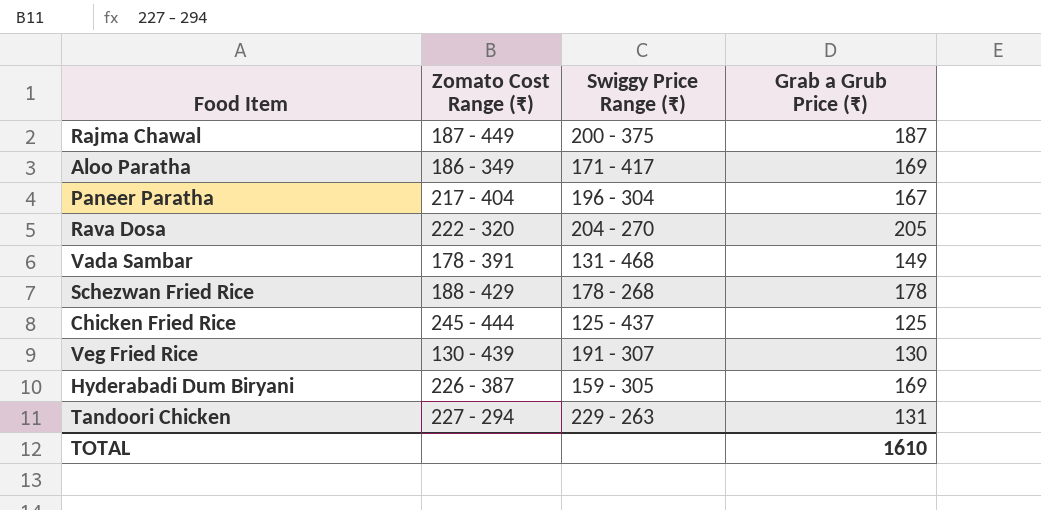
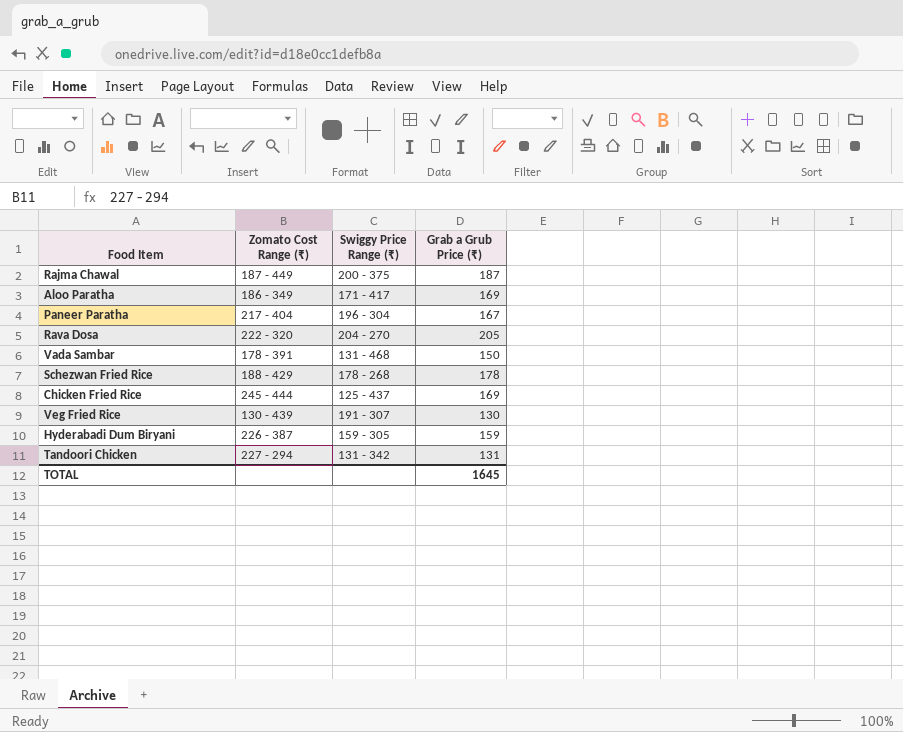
Vada Sambar | Grab a Grub Price (₹): 149 -> 150
Chicken Fried Rice | Grab a Grub Price (₹): 125 -> 169
Hyderabadi Dum Biryani | Grab a Grub Price (₹): 169 -> 159
Tandoori Chicken | Swiggy Price Range (₹): 229 - 263 -> 131 - 342
TOTAL | Grab a Grub Price (₹): 1610 -> 1645

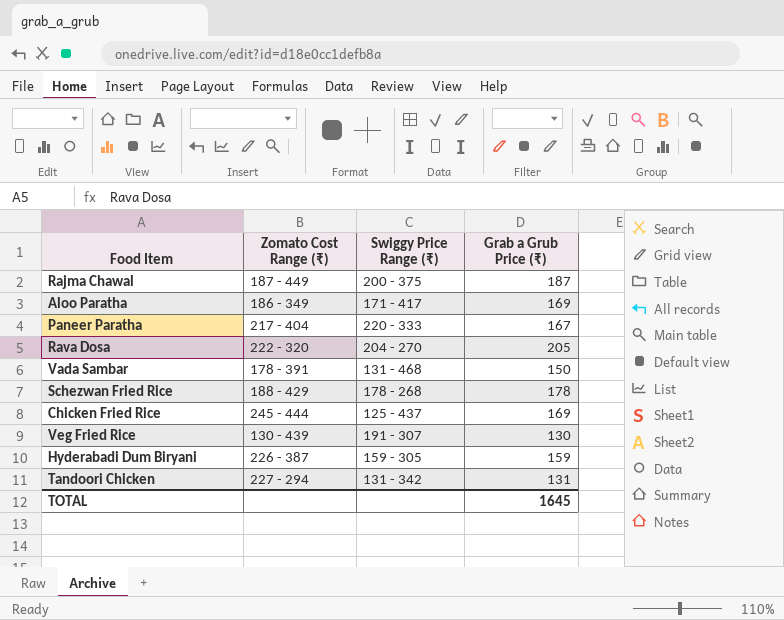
Paneer Paratha | Swiggy Price Range (₹): 196 - 304 -> 220 - 333

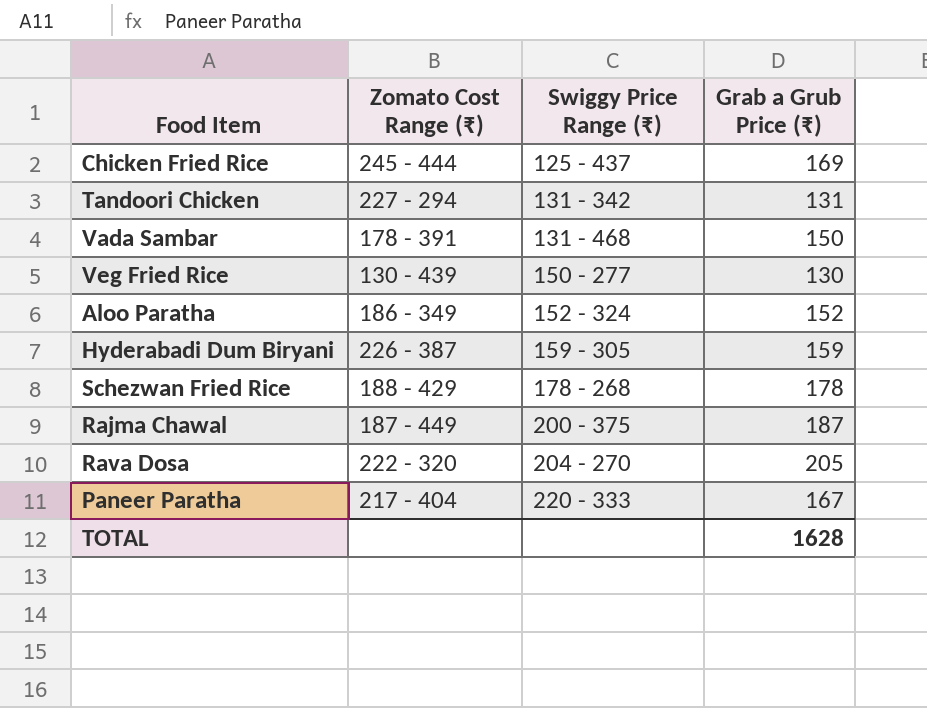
row order: none -> Swiggy Price Range (₹) ascending
Veg Fried Rice | Swiggy Price Range (₹): 191 - 307 -> 150 - 277
Aloo Paratha | Swiggy Price Range (₹): 171 - 417 -> 152 - 324
Aloo Paratha | Grab a Grub Price (₹): 169 -> 152
TOTAL | Grab a Grub Price (₹): 1645 -> 1628

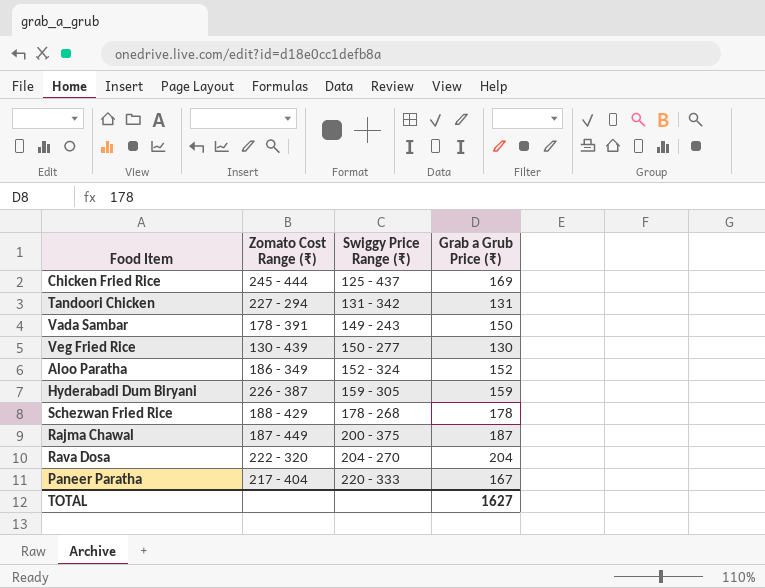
Vada Sambar | Swiggy Price Range (₹): 131 - 468 -> 149 - 243
Rava Dosa | Grab a Grub Price (₹): 205 -> 204
TOTAL | Grab a Grub Price (₹): 1628 -> 1627

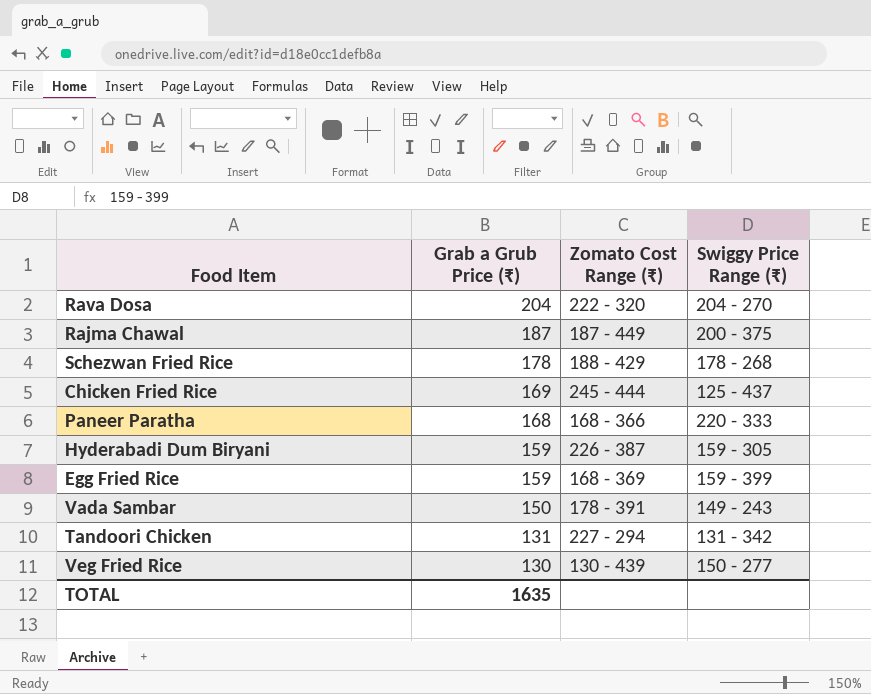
row order: Swiggy Price Range (₹) ascending -> Grab a Grub Price (₹) descending
column Grab a Grub Price (₹) | position: 4 -> 2
row Aloo Paratha: 186 - 349 | 152 - 324 | 152 -> none
Paneer Paratha | Grab a Grub Price (₹): 167 -> 168
Paneer Paratha | Zomato Cost Range (₹): 217 - 404 -> 168 - 366
row Egg Fried Rice: none -> 159 | 168 - 369 | 159 - 399
TOTAL | Grab a Grub Price (₹): 1627 -> 1635

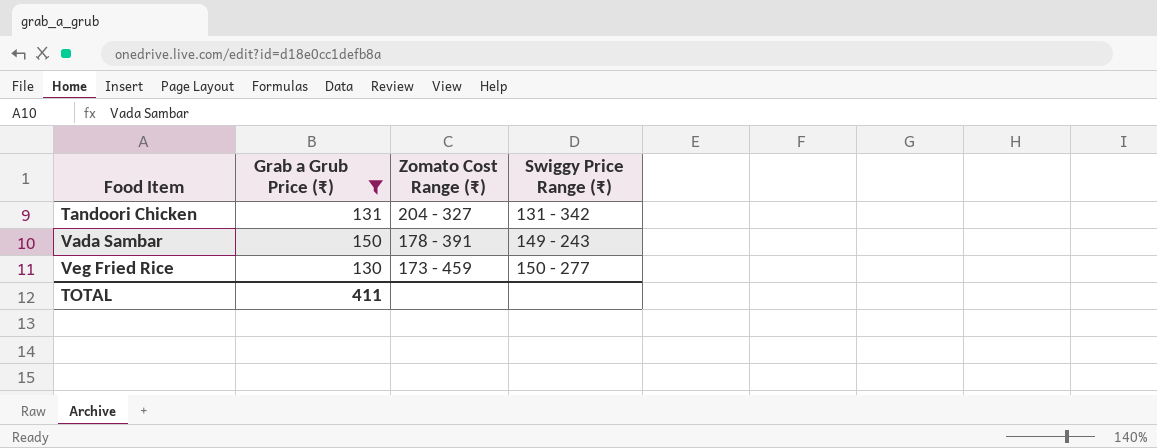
filter: none -> Grab a Grub Price (₹) <= 150
row order: Grab a Grub Price (₹) descending -> Food Item ascending
Tandoori Chicken | Zomato Cost Range (₹): 227 - 294 -> 204 - 327
Veg Fried Rice | Zomato Cost Range (₹): 130 - 439 -> 173 - 459
TOTAL | Grab a Grub Price (₹): 1635 -> 411

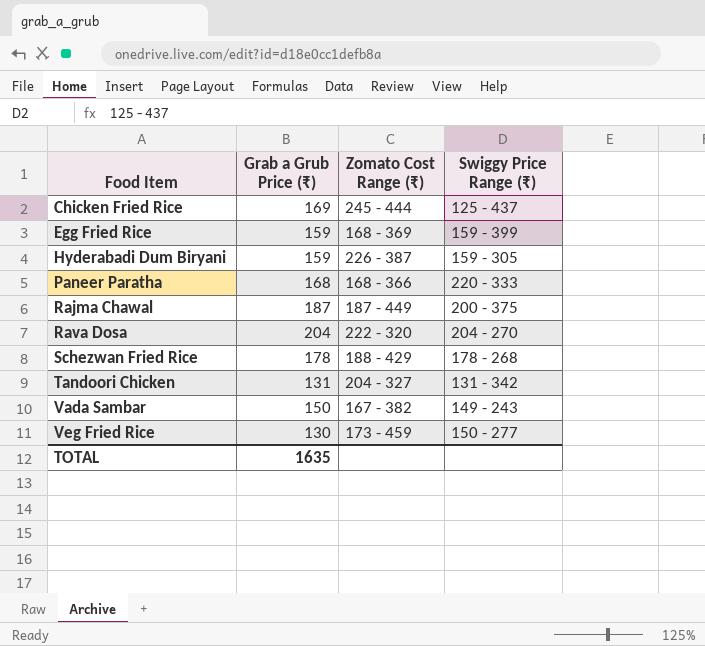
filter: Grab a Grub Price (₹) <= 150 -> none
Vada Sambar | Zomato Cost Range (₹): 178 - 391 -> 167 - 382
TOTAL | Grab a Grub Price (₹): 411 -> 1635

